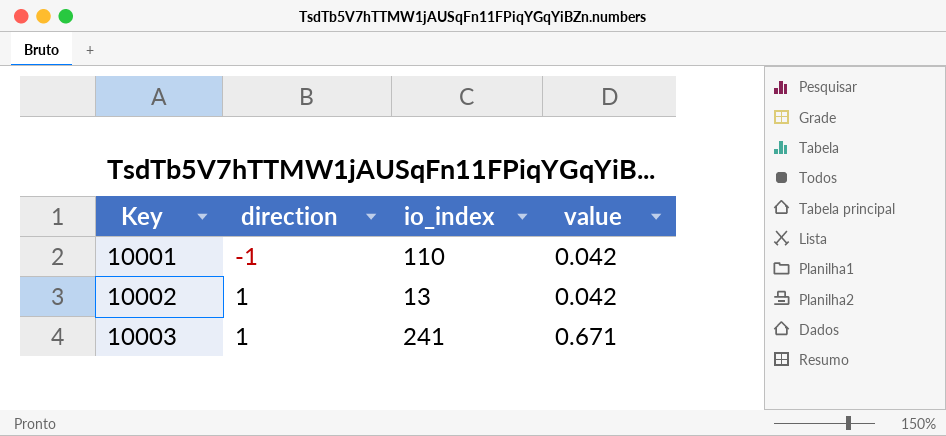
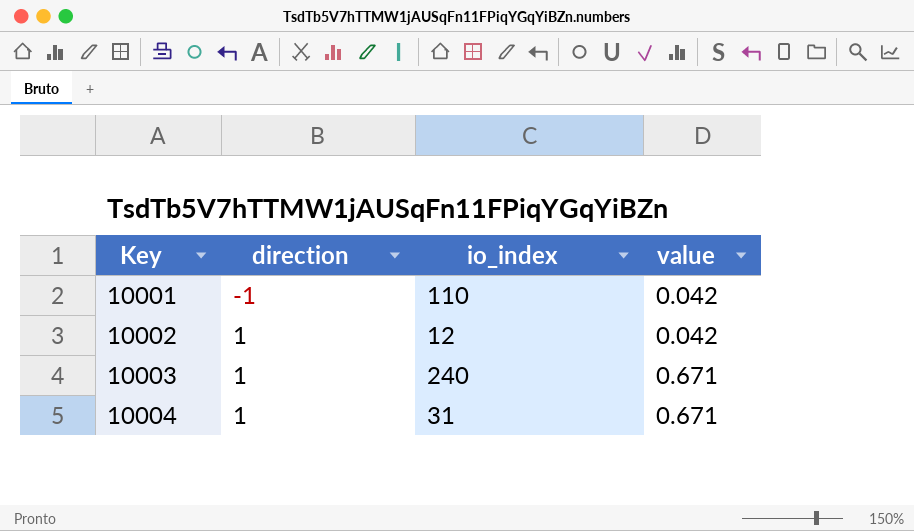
10002 | io_index: 13 -> 12
10003 | io_index: 241 -> 240
row 10004: none -> 1 | 31 | 0.671

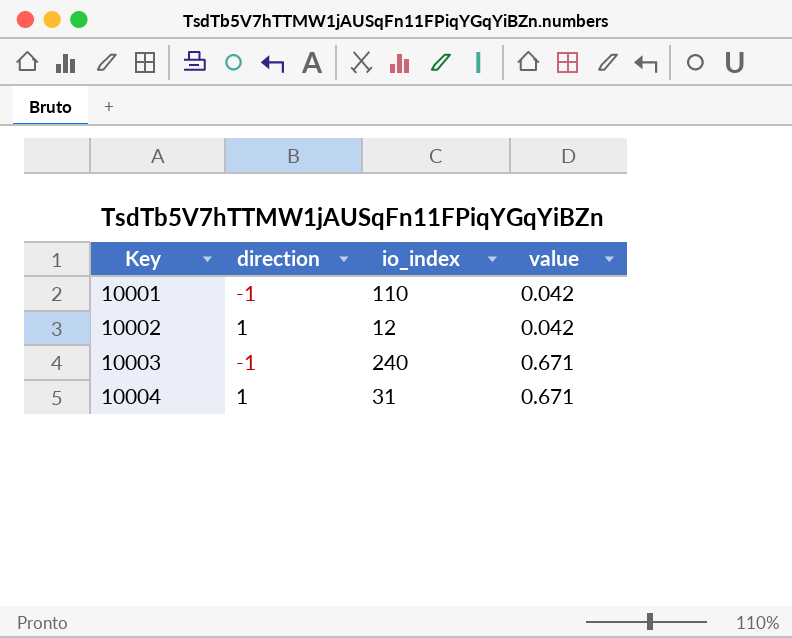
10003 | direction: 1 -> -1

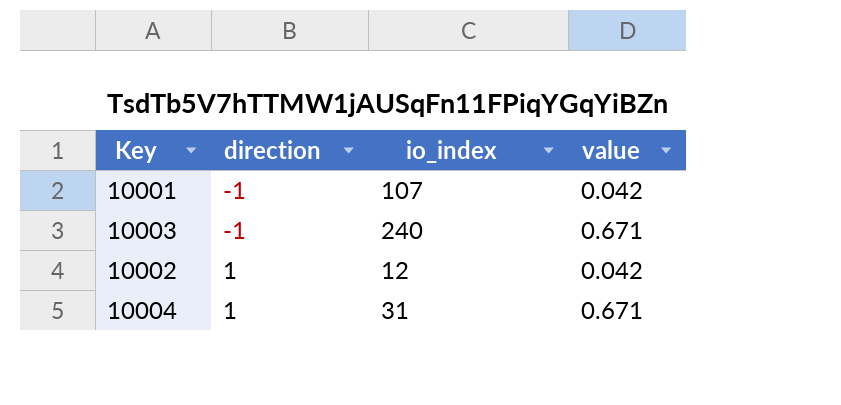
row order: Key ascending -> direction ascending
10001 | io_index: 110 -> 107

